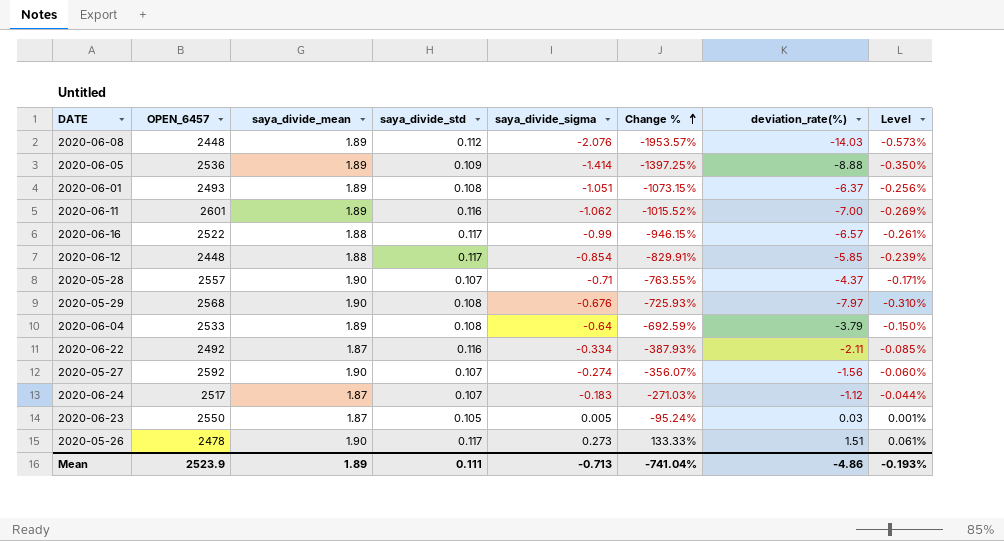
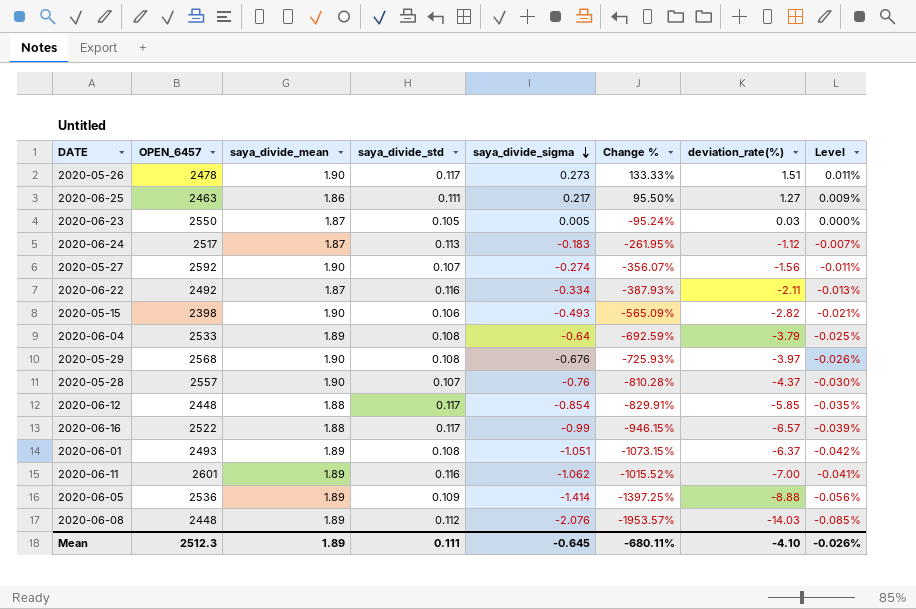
row order: Change % ascending -> saya_divide_sigma descending
column Level | formula: [deviation_rate(%)] / [OPEN_6457] -> [saya_divide_sigma] / [OPEN_6457]
row 2020-06-25: none -> 2463 | 1.86 | 0.111 | 0.217 | 95.50% | 1.27 | 0.009%
2020-06-24 | saya_divide_std: 0.107 -> 0.113
2020-06-24 | Change %: -271.03% -> -261.95%
row 2020-05-15: none -> 2398 | 1.90 | 0.106 | -0.493 | -565.09% | -2.82 | -0.021%
2020-05-29 | deviation_rate(%): -7.97 -> -3.97
2020-05-28 | saya_divide_sigma: -0.71 -> -0.76
2020-05-28 | Change %: -763.55% -> -810.28%
Mean | OPEN_6457: 2523.9 -> 2512.3
Mean | saya_divide_sigma: -0.713 -> -0.645
Mean | Change %: -741.04% -> -680.11%
Mean | deviation_rate(%): -4.86 -> -4.10
Mean | Level: -0.193% -> -0.026%

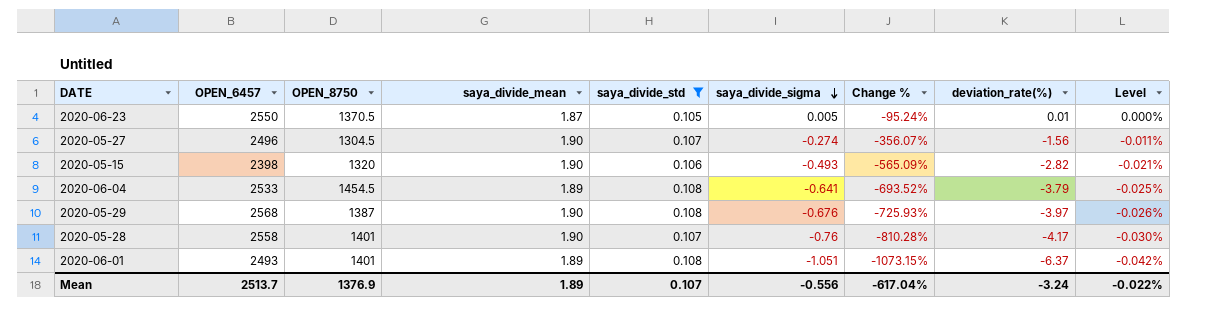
filter: none -> saya_divide_std <= 0.108
column OPEN_8750 | position: none -> 3
2020-06-23 | deviation_rate(%): 0.03 -> 0.01
2020-05-27 | OPEN_6457: 2592 -> 2496
2020-06-04 | saya_divide_sigma: -0.64 -> -0.641
2020-06-04 | Change %: -692.59% -> -693.52%
2020-05-28 | OPEN_6457: 2557 -> 2558
2020-05-28 | deviation_rate(%): -4.37 -> -4.17
Mean | OPEN_6457: 2512.3 -> 2513.7
Mean | saya_divide_std: 0.111 -> 0.107
Mean | saya_divide_sigma: -0.645 -> -0.556
Mean | Change %: -680.11% -> -617.04%
Mean | deviation_rate(%): -4.10 -> -3.24
Mean | Level: -0.026% -> -0.022%

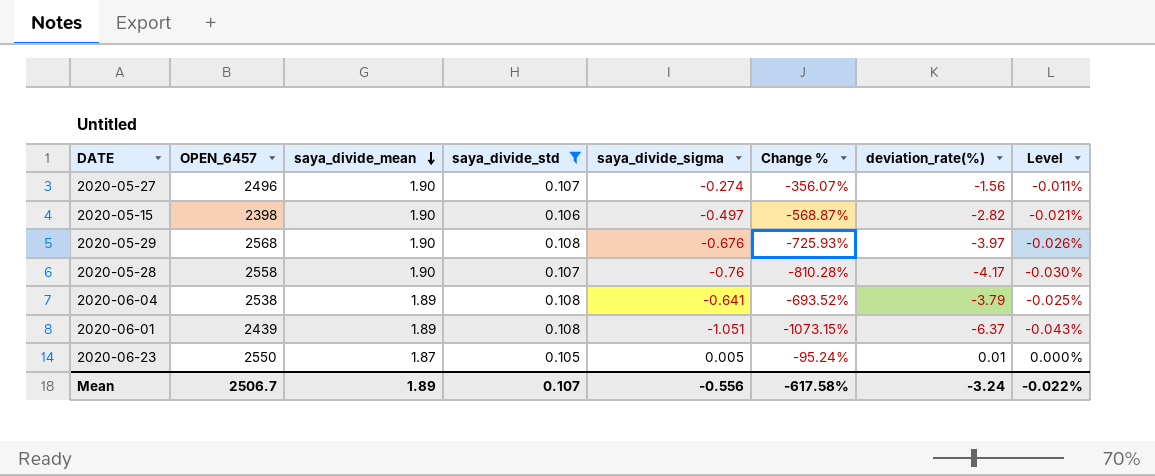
row order: saya_divide_sigma descending -> saya_divide_mean descending
column OPEN_8750 | position: 3 -> none
2020-05-15 | saya_divide_sigma: -0.493 -> -0.497
2020-05-15 | Change %: -565.09% -> -568.87%
2020-06-04 | OPEN_6457: 2533 -> 2538
2020-06-01 | OPEN_6457: 2493 -> 2439
2020-06-01 | Level: -0.042% -> -0.043%
Mean | OPEN_6457: 2513.7 -> 2506.7
Mean | Change %: -617.04% -> -617.58%

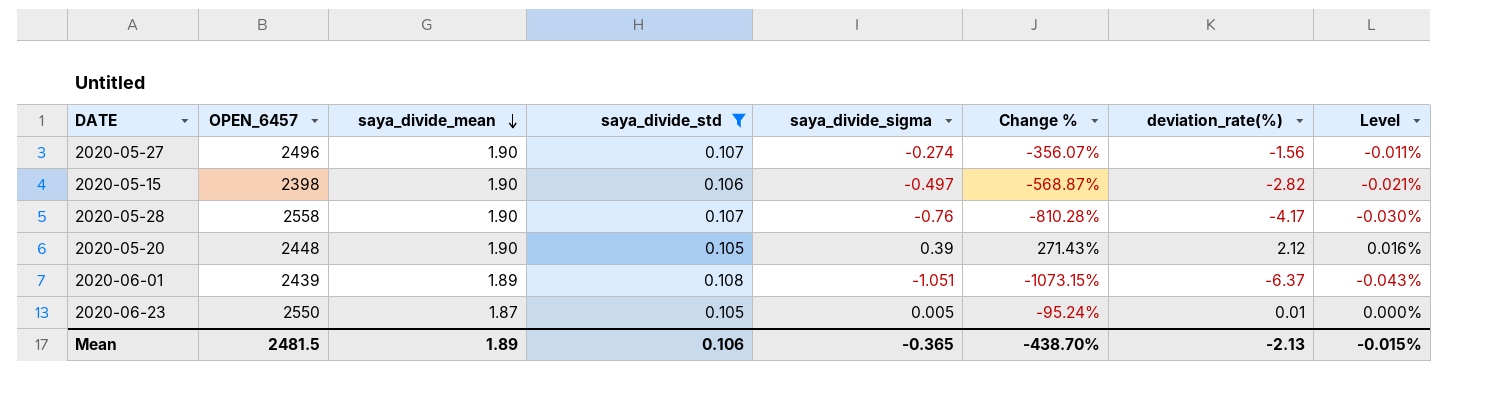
row 2020-05-29: 2568 | 1.90 | 0.108 | -0.676 | -725.93% | -3.97 | -0.026% -> none
row 2020-06-04: 2538 | 1.89 | 0.108 | -0.641 | -693.52% | -3.79 | -0.025% -> none
row 2020-05-20: none -> 2448 | 1.90 | 0.105 | 0.39 | 271.43% | 2.12 | 0.016%
Mean | OPEN_6457: 2506.7 -> 2481.5
Mean | saya_divide_std: 0.107 -> 0.106
Mean | saya_divide_sigma: -0.556 -> -0.365
Mean | Change %: -617.58% -> -438.70%
Mean | deviation_rate(%): -3.24 -> -2.13
Mean | Level: -0.022% -> -0.015%

